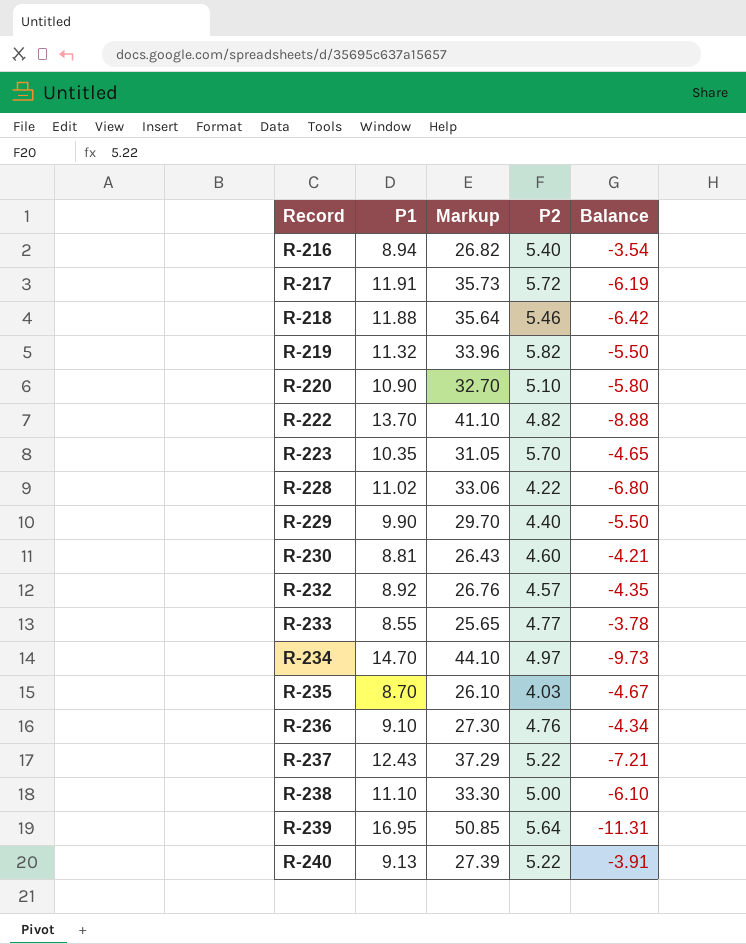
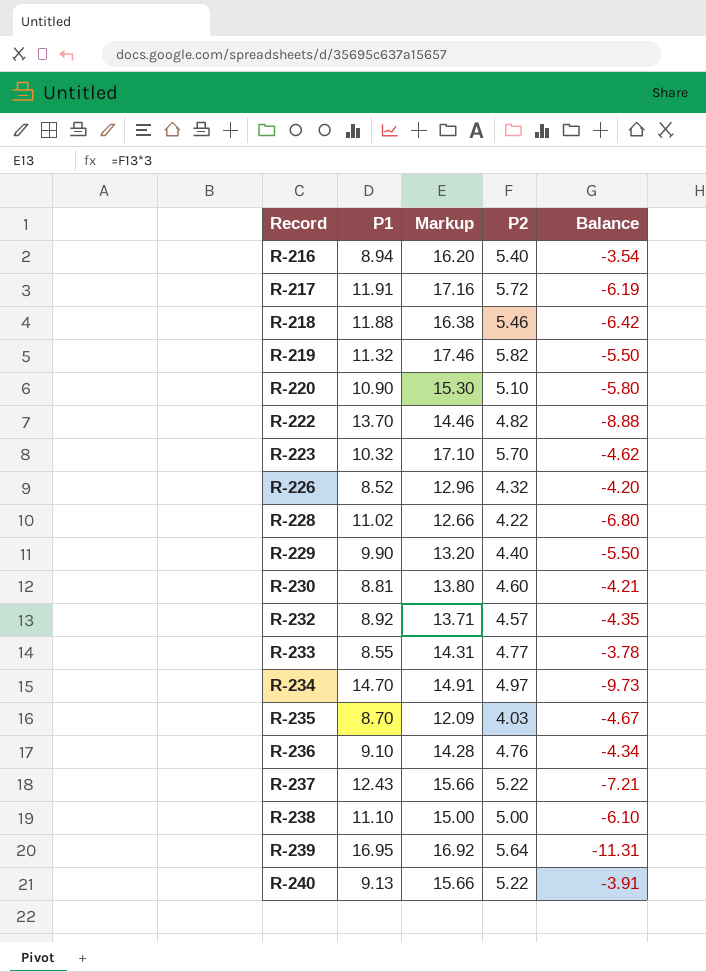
column Markup | formula: [P1] * 3 -> [P2] * 3
R-223 | P1: 10.35 -> 10.32
R-223 | Balance: -4.65 -> -4.62
row R-226: none -> 8.52 | 12.96 | 4.32 | -4.20

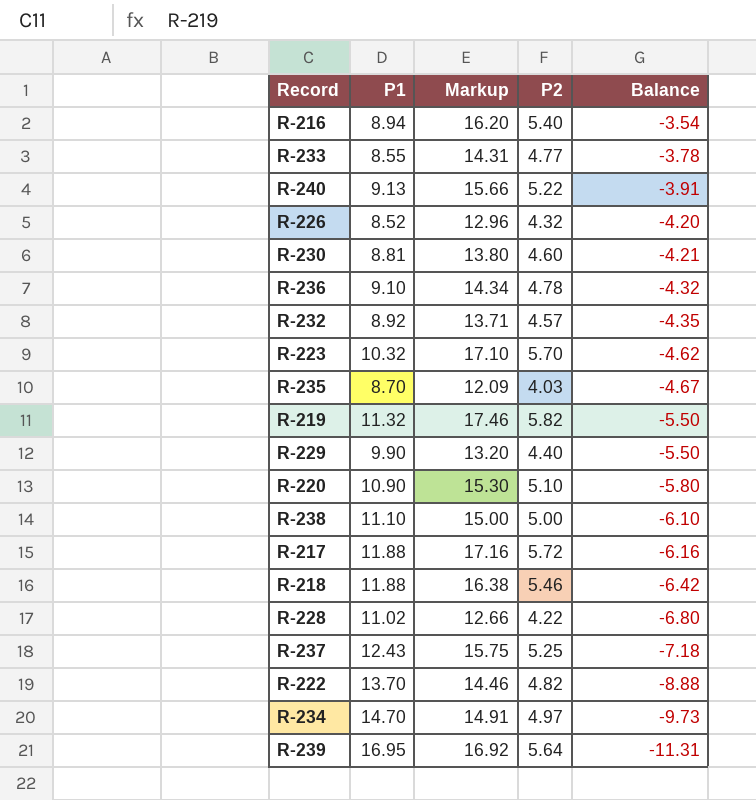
row order: Record ascending -> Balance descending
R-236 | Markup: 14.28 -> 14.34
R-236 | P2: 4.76 -> 4.78
R-236 | Balance: -4.34 -> -4.32
R-217 | P1: 11.91 -> 11.88
R-217 | Balance: -6.19 -> -6.16
R-237 | Markup: 15.66 -> 15.75
R-237 | P2: 5.22 -> 5.25
R-237 | Balance: -7.21 -> -7.18

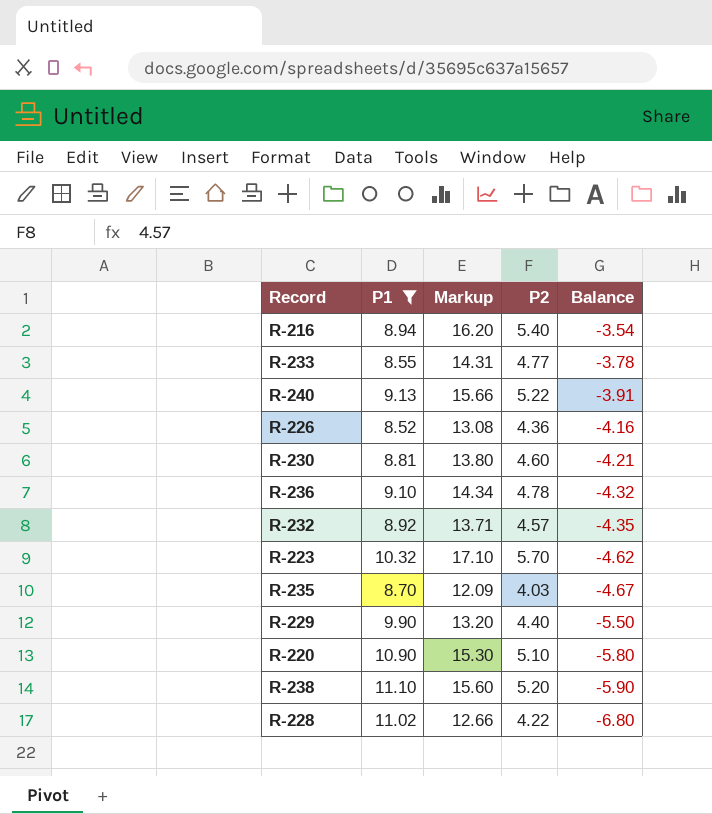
filter: none -> P1 <= 11.10
R-226 | Markup: 12.96 -> 13.08
R-226 | P2: 4.32 -> 4.36
R-226 | Balance: -4.20 -> -4.16
R-238 | Markup: 15.00 -> 15.60
R-238 | P2: 5.00 -> 5.20
R-238 | Balance: -6.10 -> -5.90

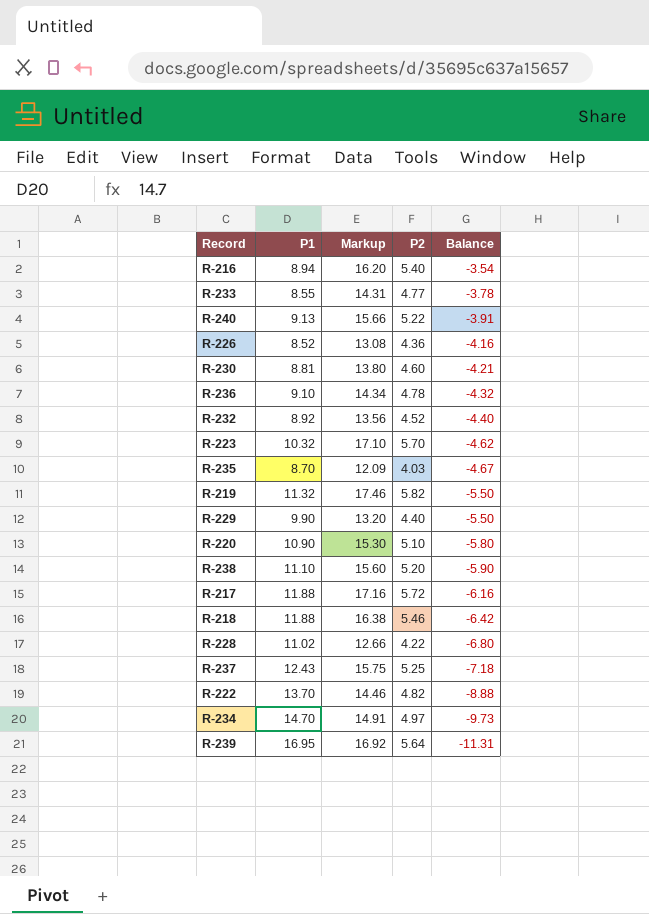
filter: P1 <= 11.10 -> none
R-232 | Markup: 13.71 -> 13.56
R-232 | P2: 4.57 -> 4.52
R-232 | Balance: -4.35 -> -4.40

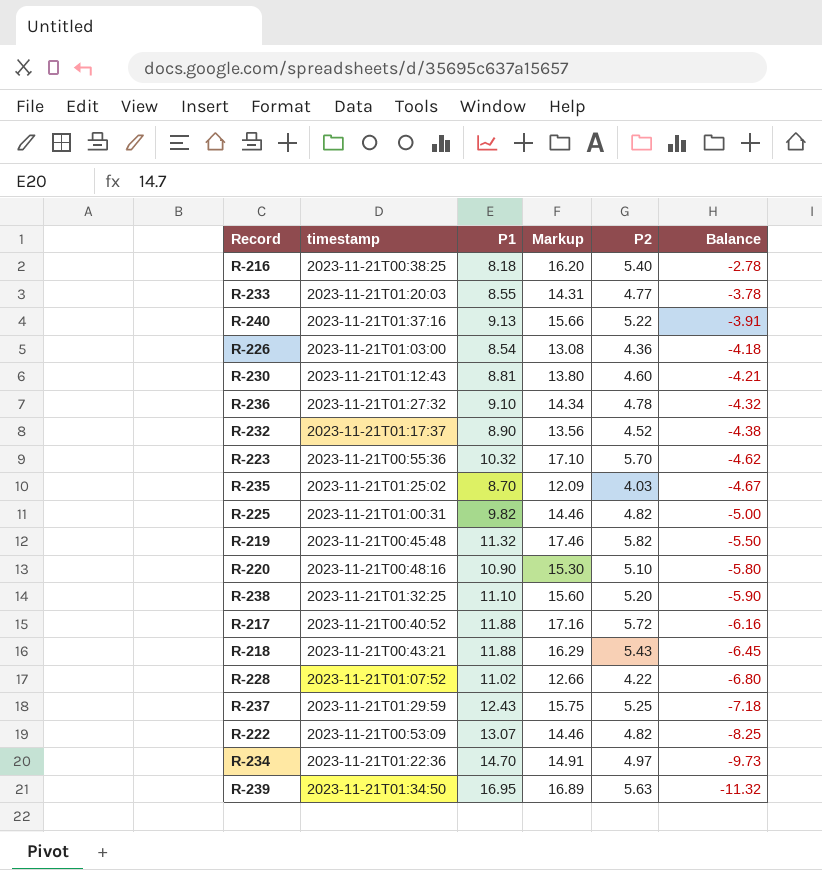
column timestamp | position: none -> 2
row R-229: 9.90 | 13.20 | 4.40 | -5.50 -> none
R-216 | P1: 8.94 -> 8.18
R-216 | Balance: -3.54 -> -2.78
R-226 | P1: 8.52 -> 8.54
R-226 | Balance: -4.16 -> -4.18
R-232 | P1: 8.92 -> 8.90
R-232 | Balance: -4.40 -> -4.38
row R-225: none -> 2023-11-21T01:00:31 | 9.82 | 14.46 | 4.82 | -5.00
R-218 | Markup: 16.38 -> 16.29
R-218 | P2: 5.46 -> 5.43
R-218 | Balance: -6.42 -> -6.45
R-222 | P1: 13.70 -> 13.07
R-222 | Balance: -8.88 -> -8.25
R-239 | Markup: 16.92 -> 16.89
R-239 | P2: 5.64 -> 5.63
R-239 | Balance: -11.31 -> -11.32

